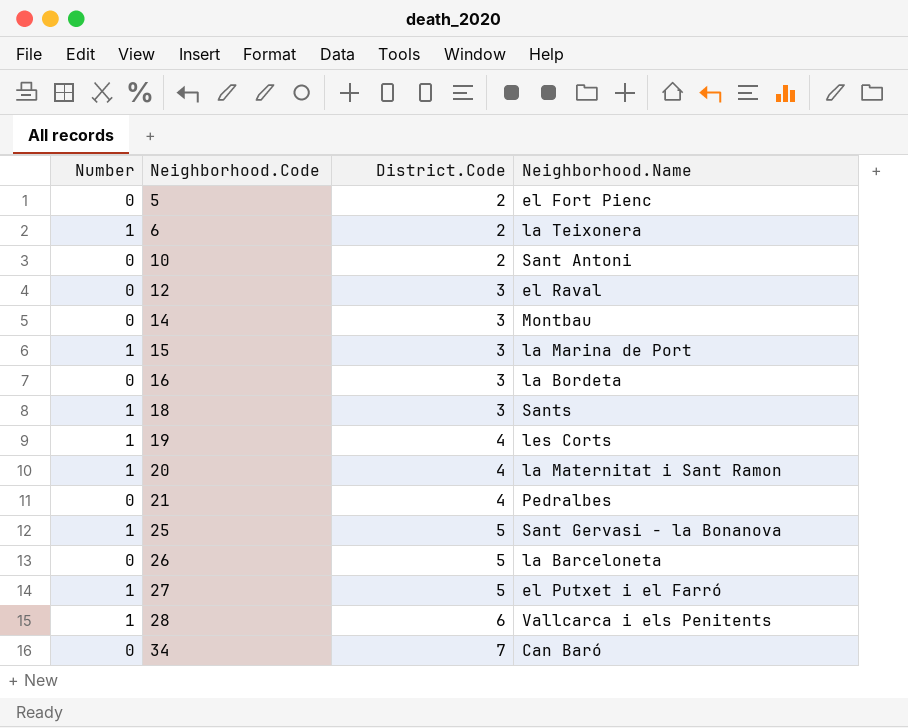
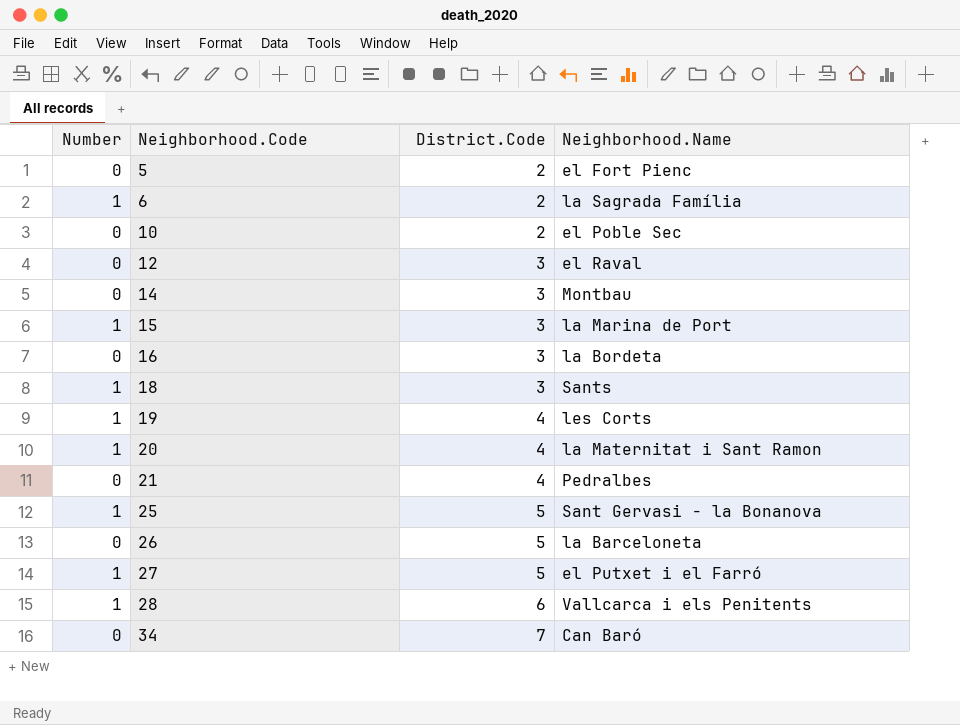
6 | Neighborhood.Name: la Teixonera -> la Sagrada Família
10 | Neighborhood.Name: Sant Antoni -> el Poble Sec

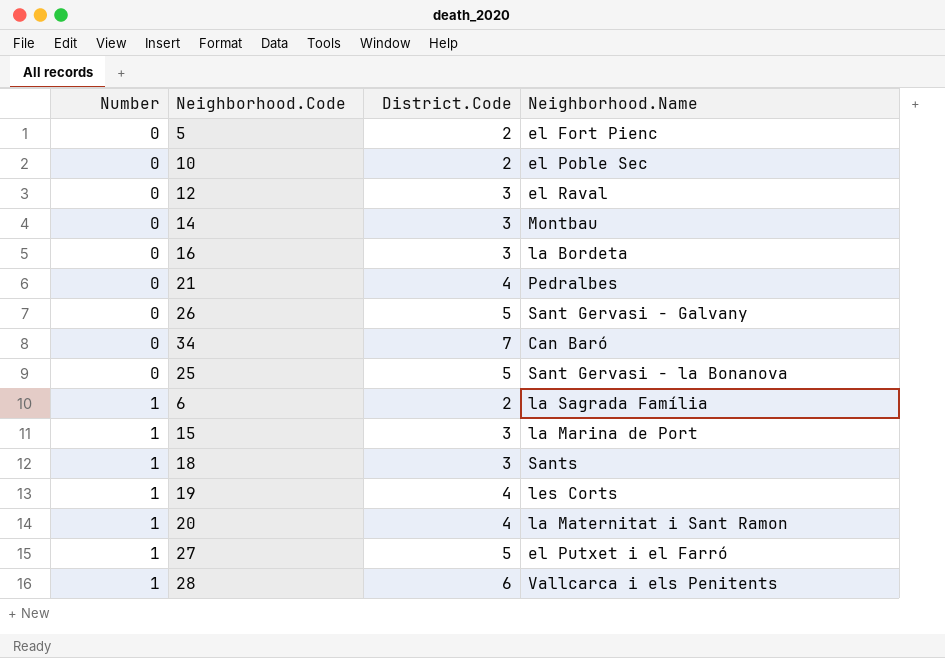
row order: Neighborhood.Code ascending -> Number ascending
26 | Neighborhood.Name: la Barceloneta -> Sant Gervasi - Galvany
25 | Number: 1 -> 0

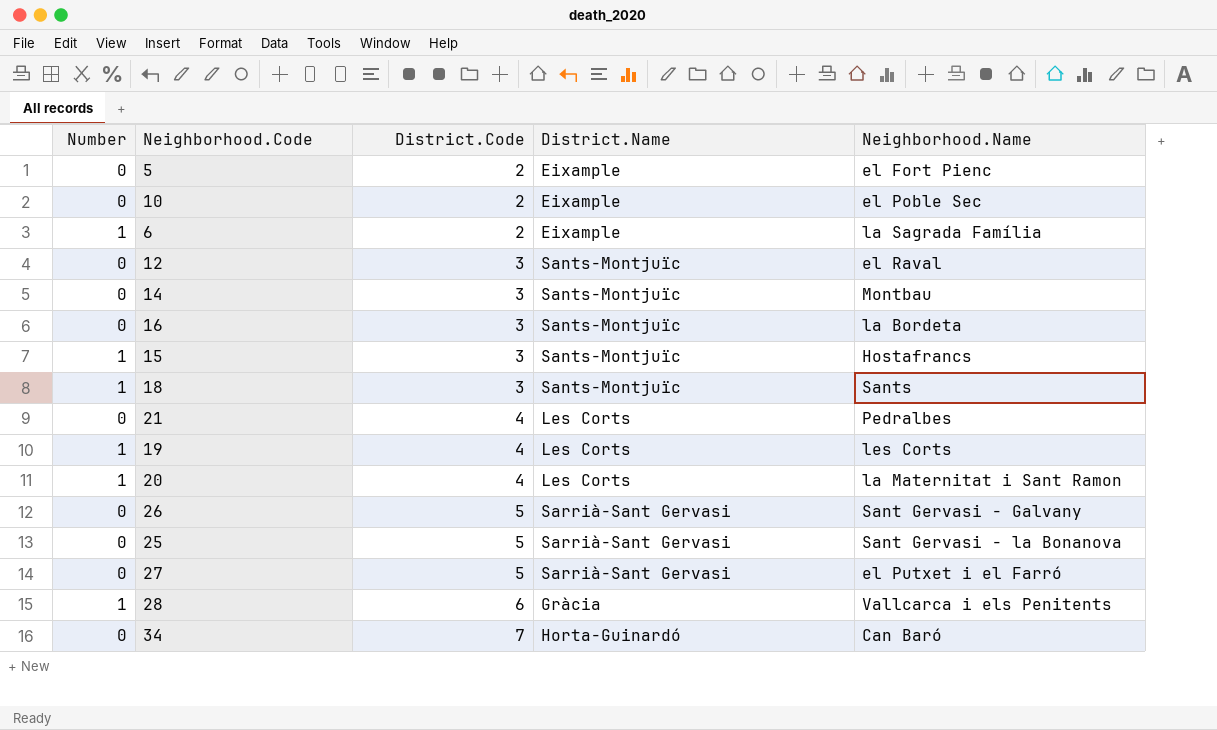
row order: Number ascending -> District.Code ascending
column District.Name | position: none -> 4
15 | Neighborhood.Name: la Marina de Port -> Hostafrancs
27 | Number: 1 -> 0

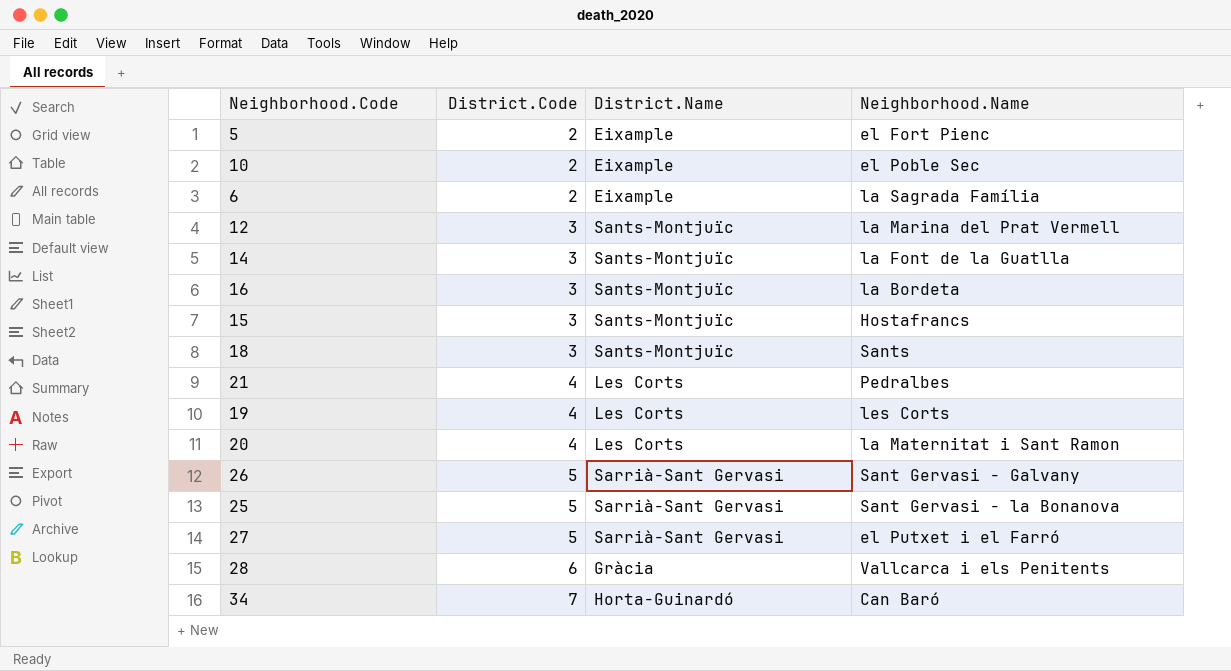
column Number | position: 1 -> none
12 | Neighborhood.Name: el Raval -> la Marina del Prat Vermell
14 | Neighborhood.Name: Montbau -> la Font de la Guatlla

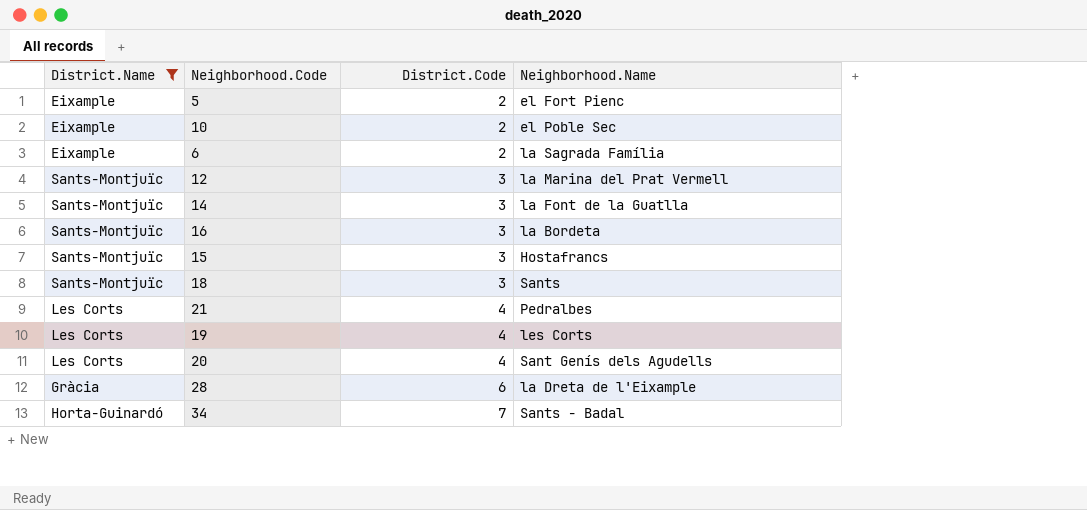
filter: none -> District.Name != Sarrià-Sant Gervasi
column District.Name | position: 3 -> 1
20 | Neighborhood.Name: la Maternitat i Sant Ramon -> Sant Genís dels Agudells
28 | Neighborhood.Name: Vallcarca i els Penitents -> la Dreta de l'Eixample
34 | Neighborhood.Name: Can Baró -> Sants - Badal

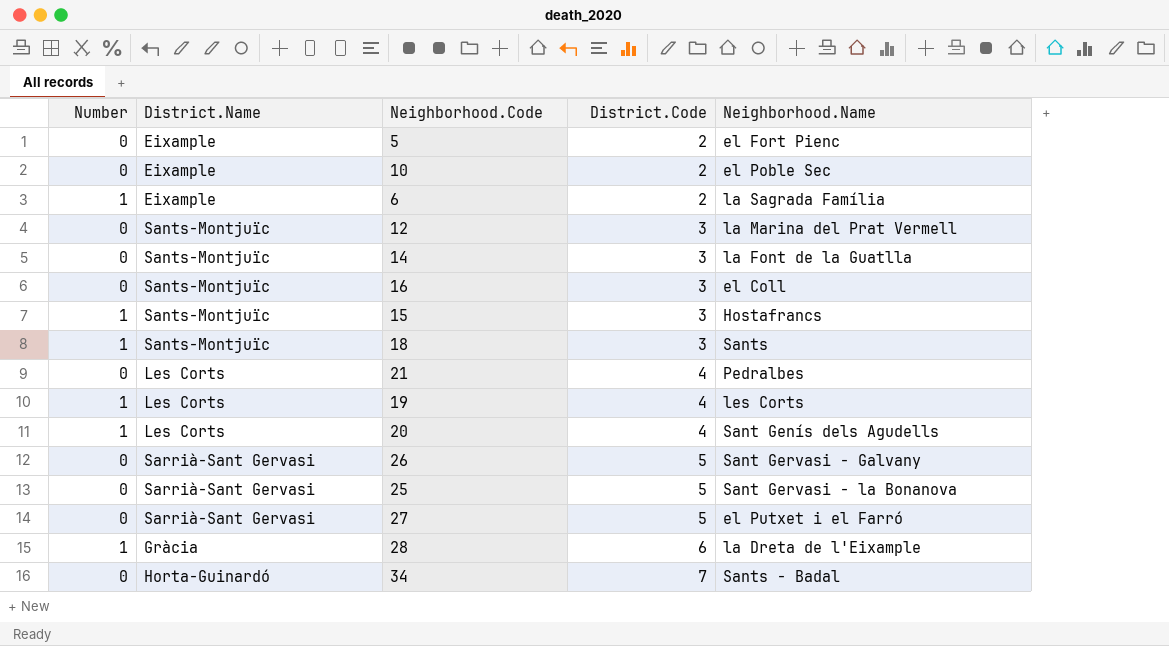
filter: District.Name != Sarrià-Sant Gervasi -> none
column Number | position: none -> 1
16 | Neighborhood.Name: la Bordeta -> el Coll

